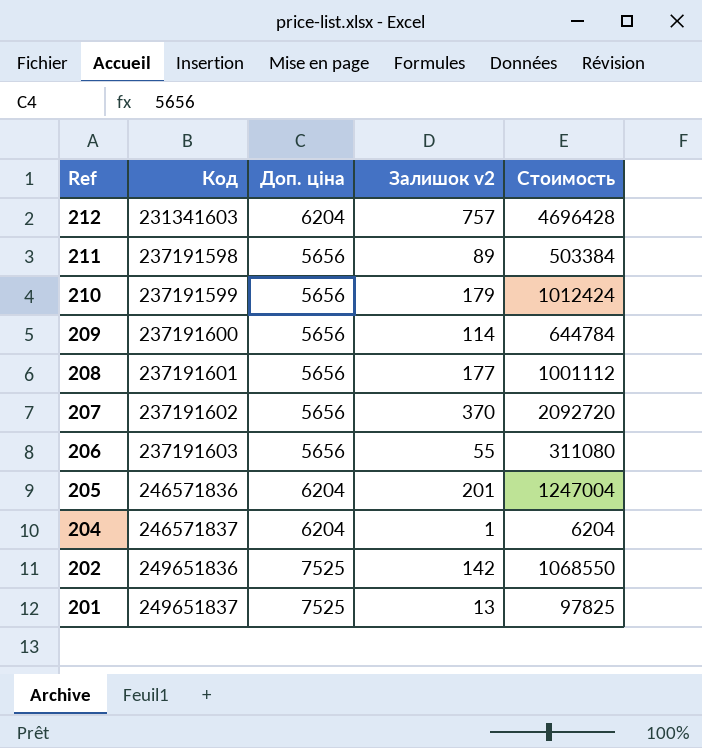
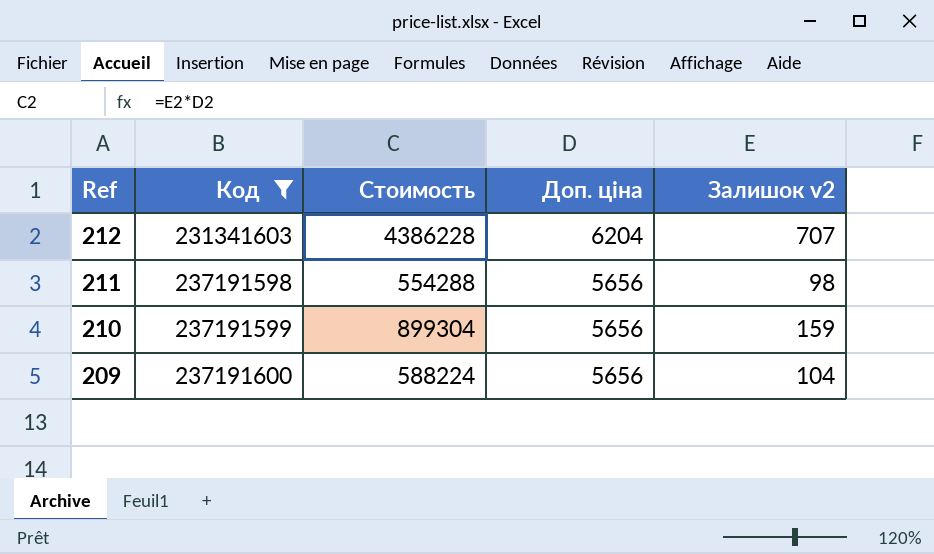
filter: none -> Код <= 237191600
column Стоимость | position: 5 -> 3
212 | Стоимость: 4696428 -> 4386228
212 | Залишок v2: 757 -> 707
211 | Стоимость: 503384 -> 554288
211 | Залишок v2: 89 -> 98
210 | Стоимость: 1012424 -> 899304
210 | Залишок v2: 179 -> 159
209 | Стоимость: 644784 -> 588224
209 | Залишок v2: 114 -> 104

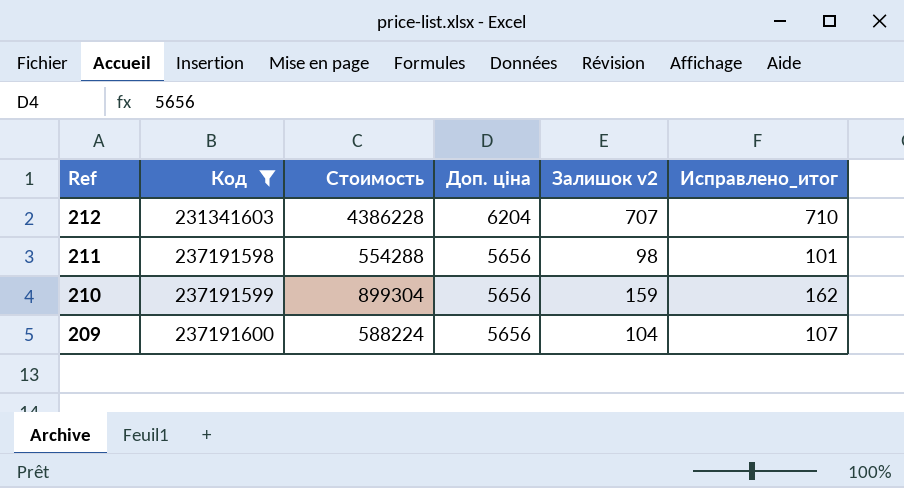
column Исправлено_итог | formula: none -> [Залишок v2] + 3

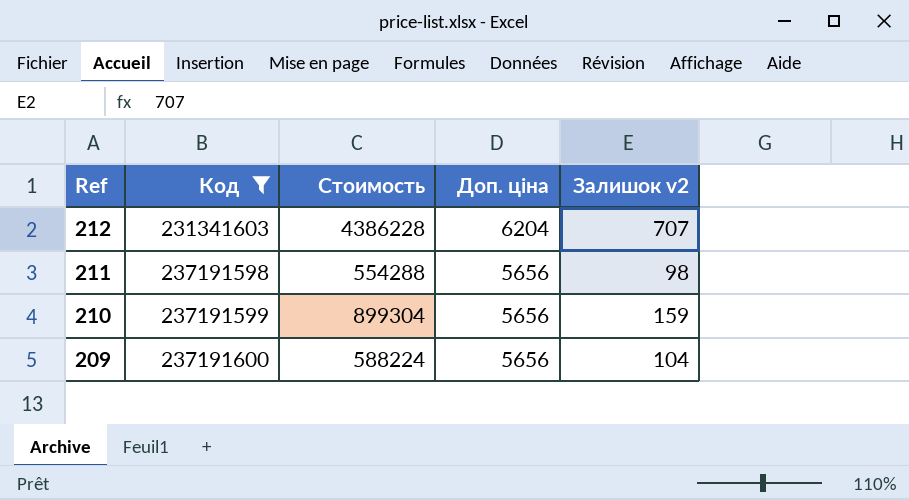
column Исправлено_итог | formula: [Залишок v2] + 3 -> none

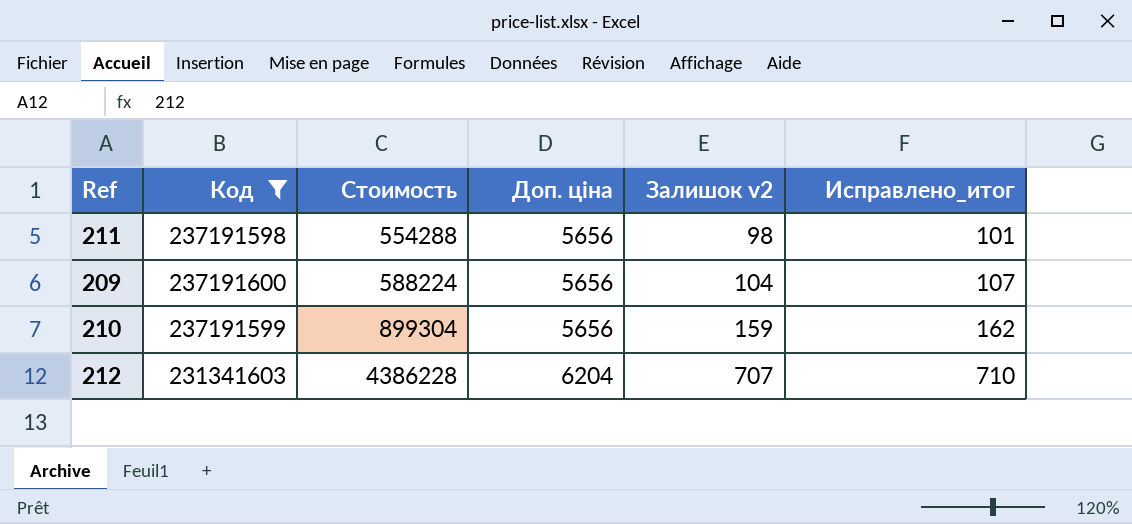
row order: Ref descending -> Стоимость ascending
column Исправлено_итог | formula: none -> [Залишок v2] + 3

